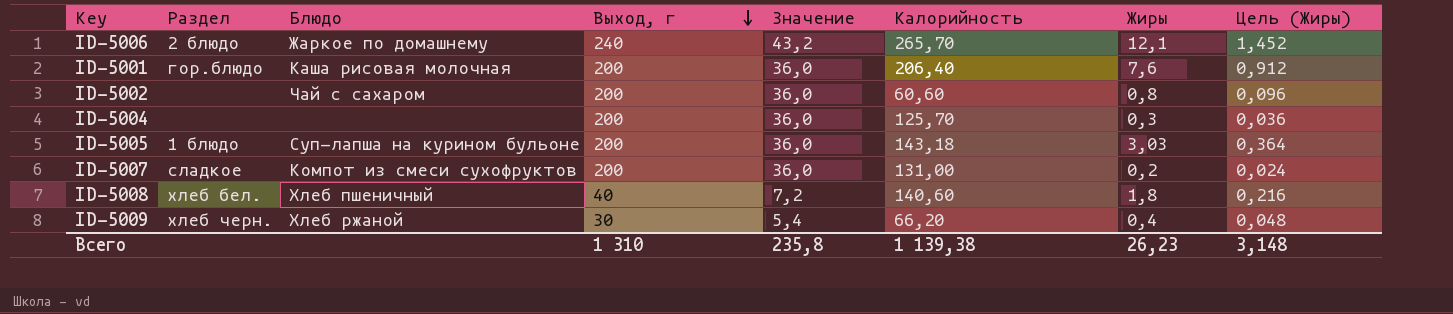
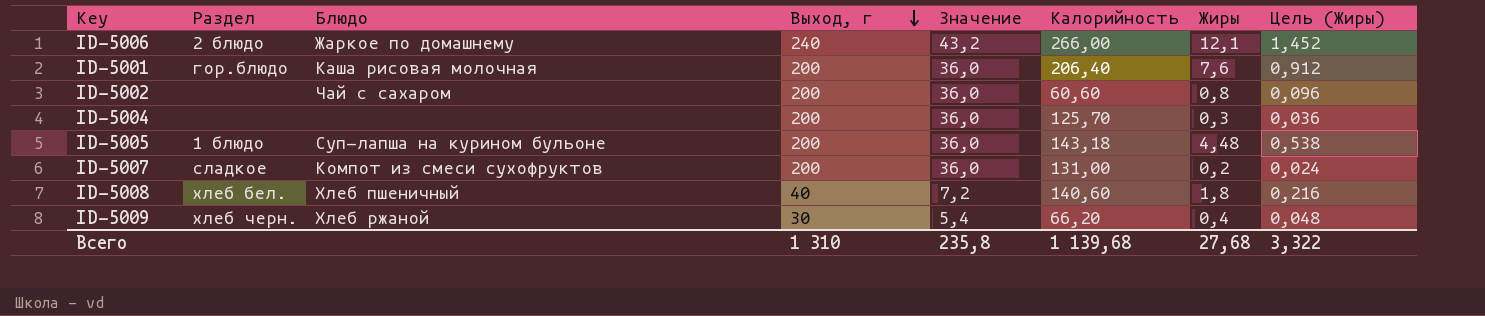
ID-5006 | Калорийность: 265,70 -> 266,00
ID-5005 | Жиры: 3,03 -> 4,48
ID-5005 | Цель (Жиры): 0,364 -> 0,538
Всего | Калорийность: 1 139,38 -> 1 139,68
Всего | Жиры: 26,23 -> 27,68
Всего | Цель (Жиры): 3,148 -> 3,322

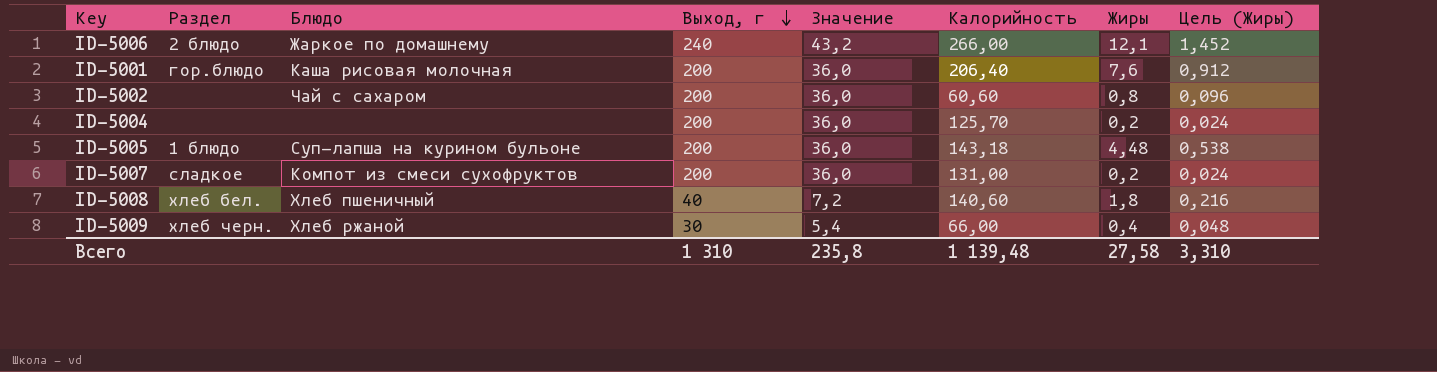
ID-5004 | Жиры: 0,3 -> 0,2
ID-5004 | Цель (Жиры): 0,036 -> 0,024
ID-5009 | Калорийность: 66,20 -> 66,00
Всего | Калорийность: 1 139,68 -> 1 139,48
Всего | Жиры: 27,68 -> 27,58
Всего | Цель (Жиры): 3,322 -> 3,310

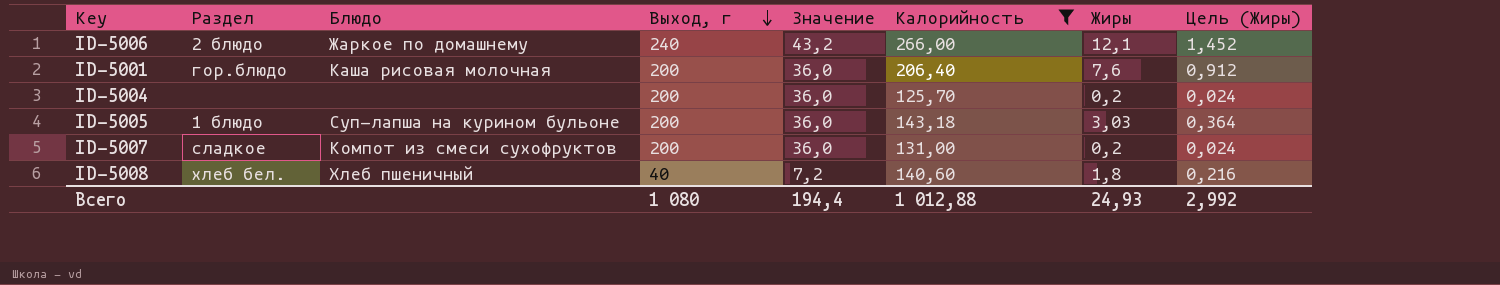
filter: none -> Калорийность >= 125,70
ID-5005 | Жиры: 4,48 -> 3,03
ID-5005 | Цель (Жиры): 0,538 -> 0,364
Всего | Выход, г: 1 310 -> 1 080
Всего | Значение: 235,8 -> 194,4
Всего | Калорийность: 1 139,48 -> 1 012,88
Всего | Жиры: 27,58 -> 24,93
Всего | Цель (Жиры): 3,310 -> 2,992

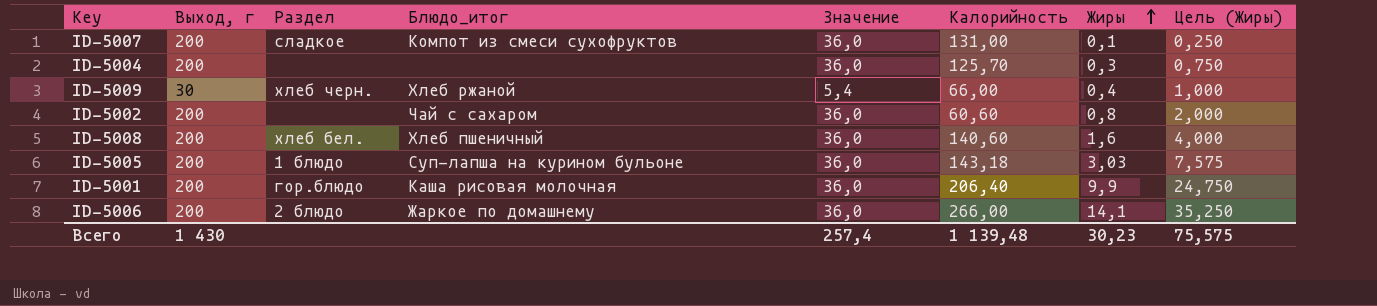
filter: Калорийность >= 125,70 -> none
row order: Выход, г descending -> Жиры ascending
column Выход, г | position: 4 -> 2
column name: Блюдо -> Блюдо_итог
column Цель (Жиры) | formula: [Жиры] * 0,12 -> [Жиры] * 2,5
ID-5007 | Жиры: 0,2 -> 0,1
ID-5004 | Жиры: 0,2 -> 0,3
ID-5008 | Выход, г: 40 -> 200
ID-5008 | Значение: 7,2 -> 36,0
ID-5008 | Жиры: 1,8 -> 1,6
ID-5001 | Жиры: 7,6 -> 9,9
ID-5006 | Выход, г: 240 -> 200
ID-5006 | Значение: 43,2 -> 36,0
ID-5006 | Жиры: 12,1 -> 14,1
Всего | Выход, г: 1 080 -> 1 430
Всего | Значение: 194,4 -> 257,4
Всего | Калорийность: 1 012,88 -> 1 139,48
Всего | Жиры: 24,93 -> 30,23
Всего | Цель (Жиры): 2,992 -> 75,575

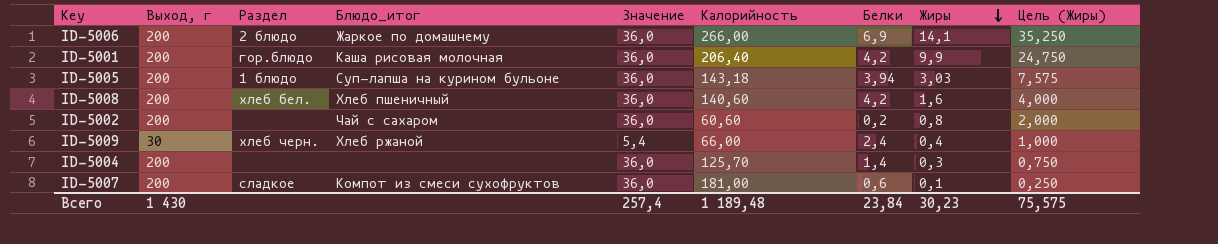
row order: Жиры ascending -> Жиры descending
column Белки | position: none -> 7
ID-5007 | Калорийность: 131,00 -> 181,00
Всего | Калорийность: 1 139,48 -> 1 189,48

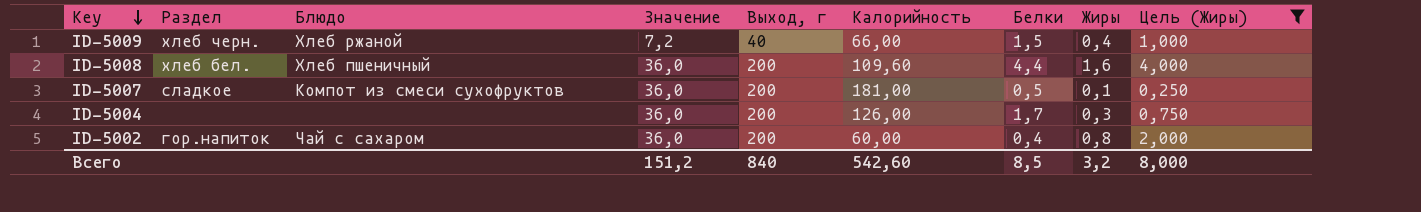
filter: none -> Цель (Жиры) <= 4,000
row order: Жиры descending -> Key descending
column name: Блюдо_итог -> Блюдо
column Выход, г | position: 2 -> 5
ID-5009 | Значение: 5,4 -> 7,2
ID-5009 | Выход, г: 30 -> 40
ID-5009 | Белки: 2,4 -> 1,5
ID-5008 | Калорийность: 140,60 -> 109,60
ID-5008 | Белки: 4,2 -> 4,4
ID-5007 | Белки: 0,6 -> 0,5
ID-5004 | Калорийность: 125,70 -> 126,00
ID-5004 | Белки: 1,4 -> 1,7
ID-5002 | Раздел: none -> гор.напиток
ID-5002 | Калорийность: 60,60 -> 60,00
ID-5002 | Белки: 0,2 -> 0,4
Всего | Значение: 257,4 -> 151,2
Всего | Выход, г: 1 430 -> 840
Всего | Калорийность: 1 189,48 -> 542,60
Всего | Белки: 23,84 -> 8,5
Всего | Жиры: 30,23 -> 3,2
Всего | Цель (Жиры): 75,575 -> 8,000

